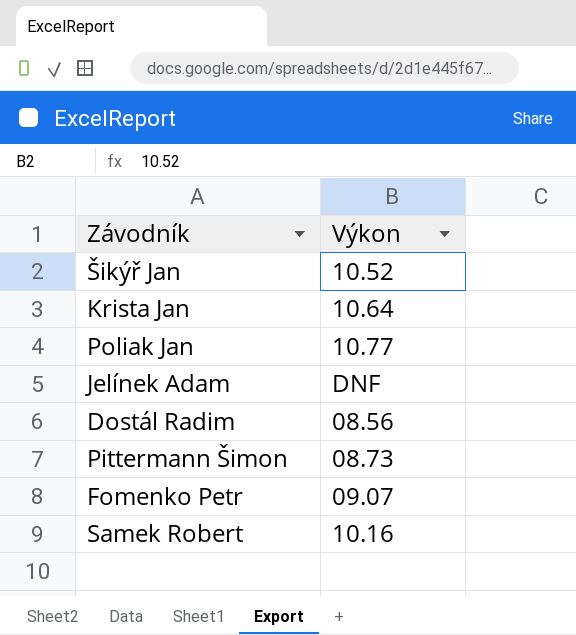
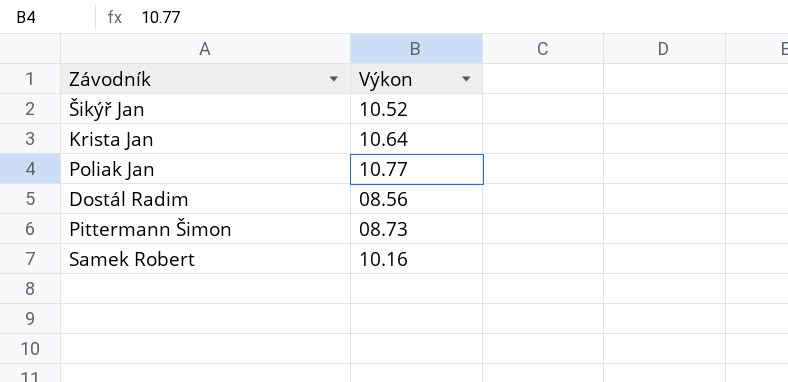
row Jelínek Adam: DNF -> none
row Fomenko Petr: 09.07 -> none

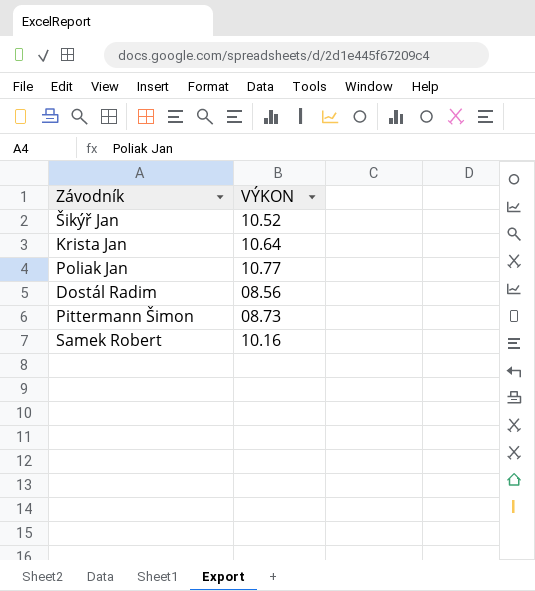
column name: Výkon -> VÝKON

